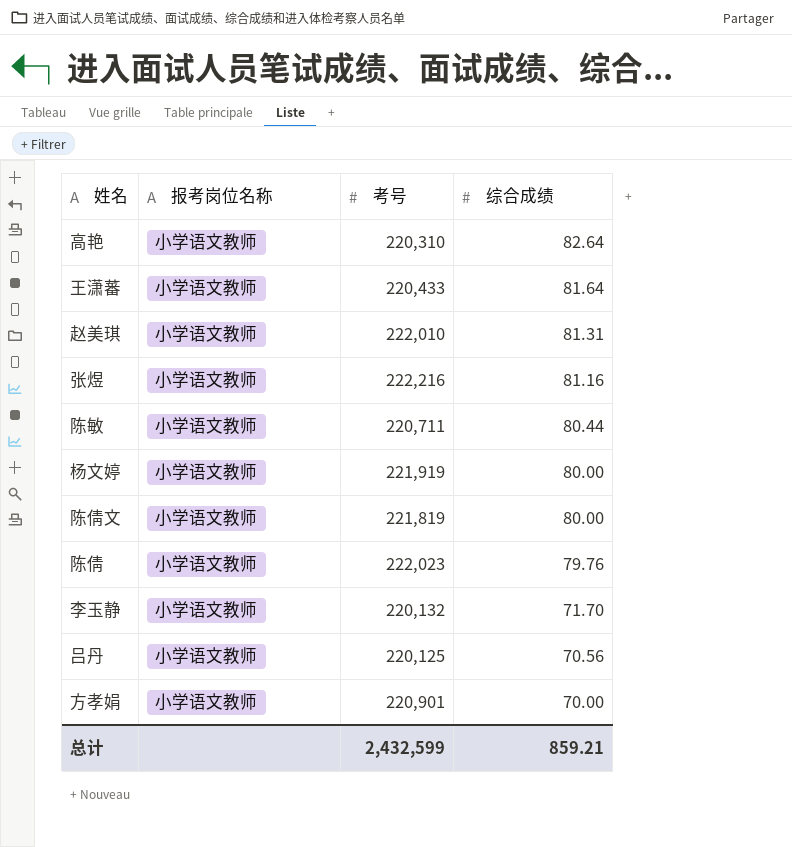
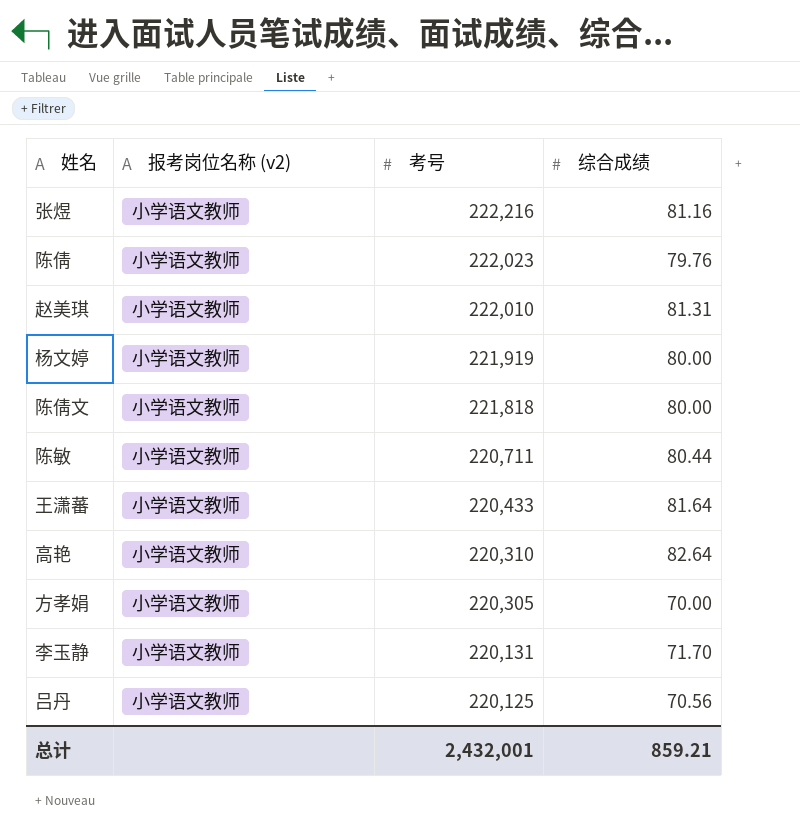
row order: 综合成绩 descending -> 考号 descending
column name: 报考岗位名称 -> 报考岗位名称 (v2)
陈倩文 | 考号: 221,819 -> 221,818
方孝娟 | 考号: 220,901 -> 220,305
李玉静 | 考号: 220,132 -> 220,131
总计 | 考号: 2,432,599 -> 2,432,001

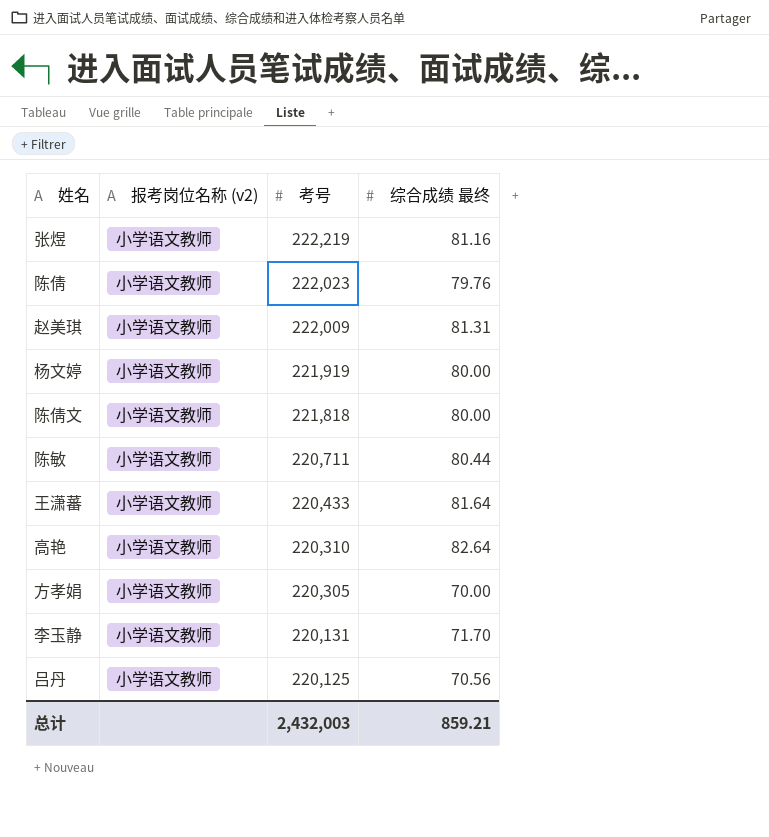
column name: 综合成绩 -> 综合成绩 最终
张煜 | 考号: 222,216 -> 222,219
赵美琪 | 考号: 222,010 -> 222,009
总计 | 考号: 2,432,001 -> 2,432,003

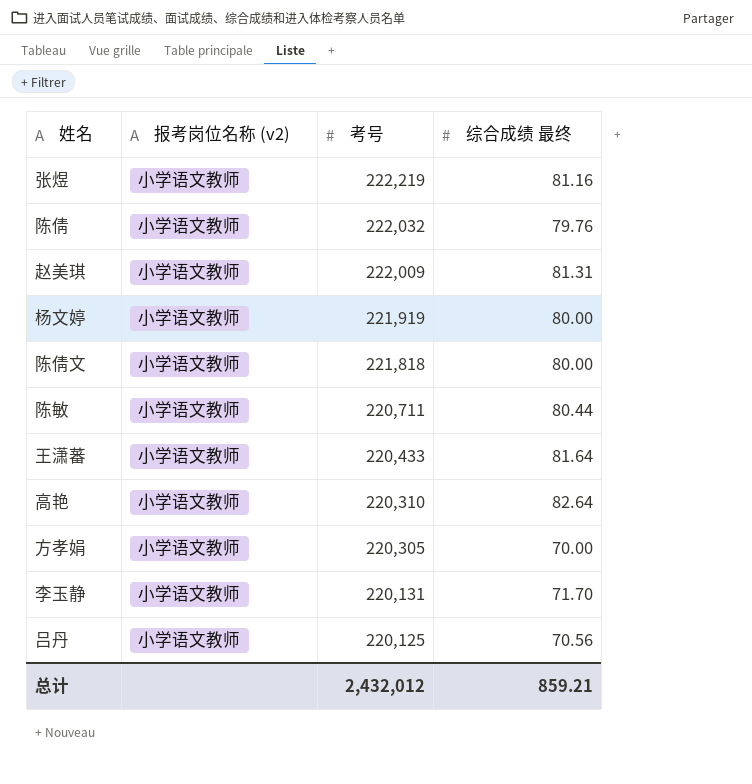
陈倩 | 考号: 222,023 -> 222,032
总计 | 考号: 2,432,003 -> 2,432,012

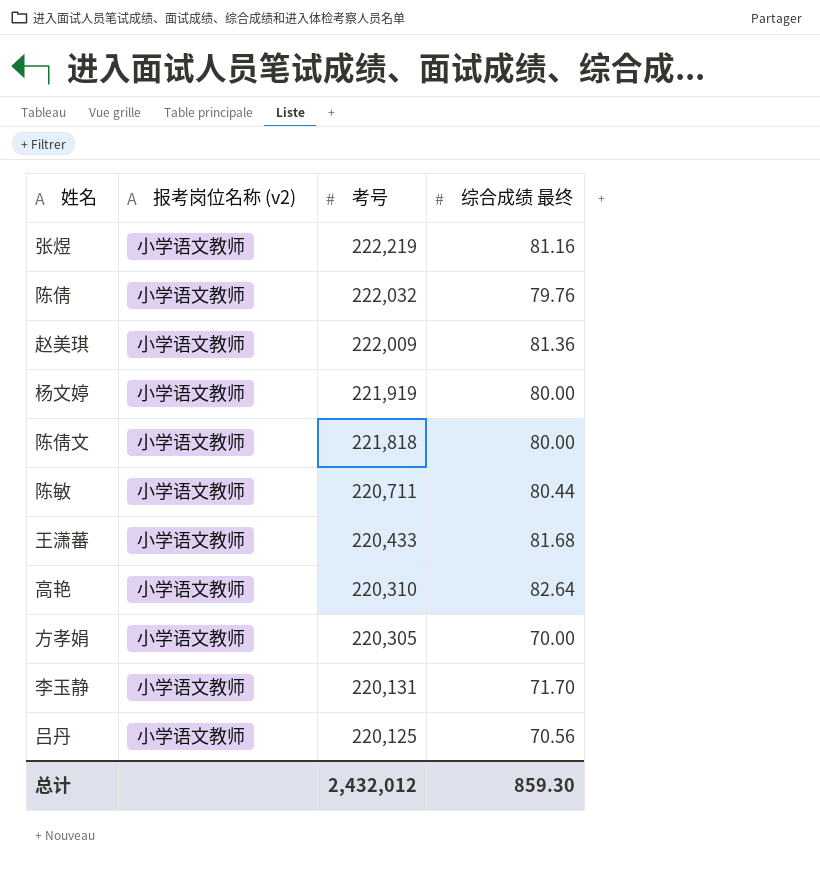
赵美琪 | 综合成绩 最终: 81.31 -> 81.36
王潇蕃 | 综合成绩 最终: 81.64 -> 81.68
总计 | 综合成绩 最终: 859.21 -> 859.30

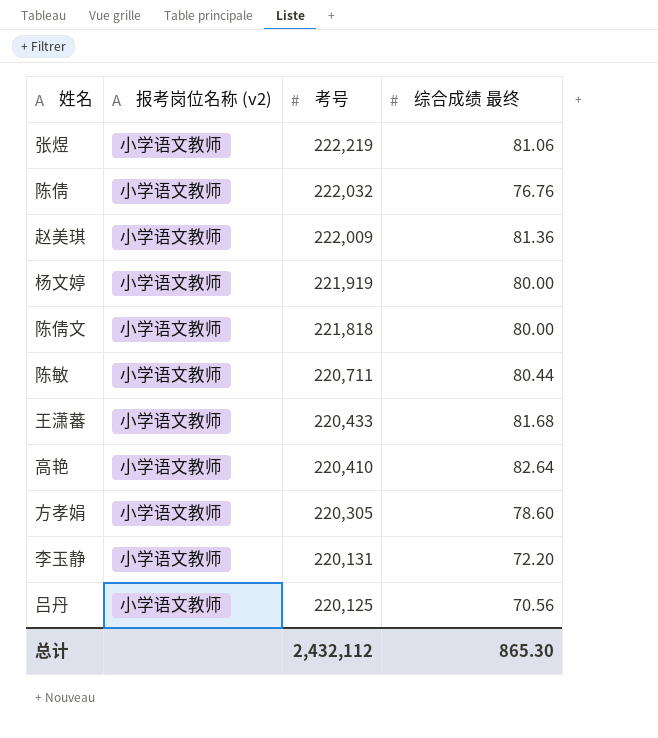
张煜 | 综合成绩 最终: 81.16 -> 81.06
陈倩 | 综合成绩 最终: 79.76 -> 76.76
高艳 | 考号: 220,310 -> 220,410
方孝娟 | 综合成绩 最终: 70.00 -> 78.60
李玉静 | 综合成绩 最终: 71.70 -> 72.20
总计 | 考号: 2,432,012 -> 2,432,112
总计 | 综合成绩 最终: 859.30 -> 865.30

